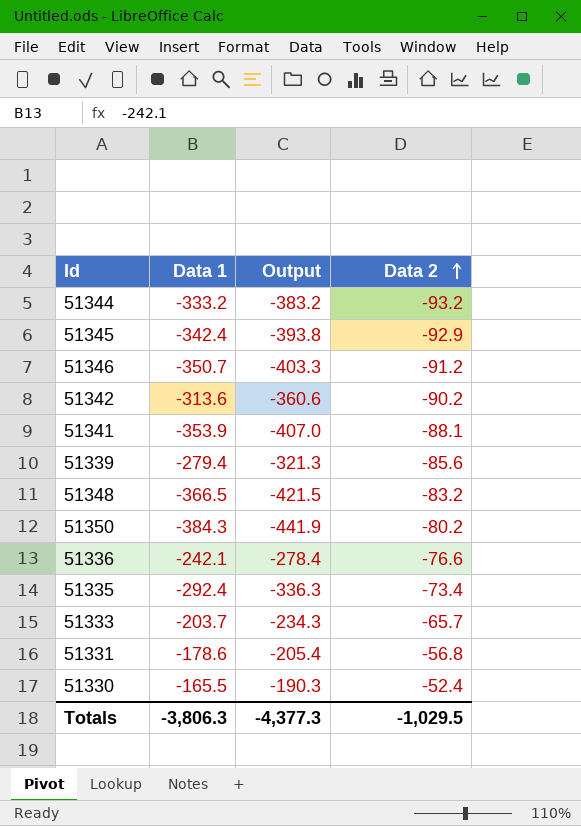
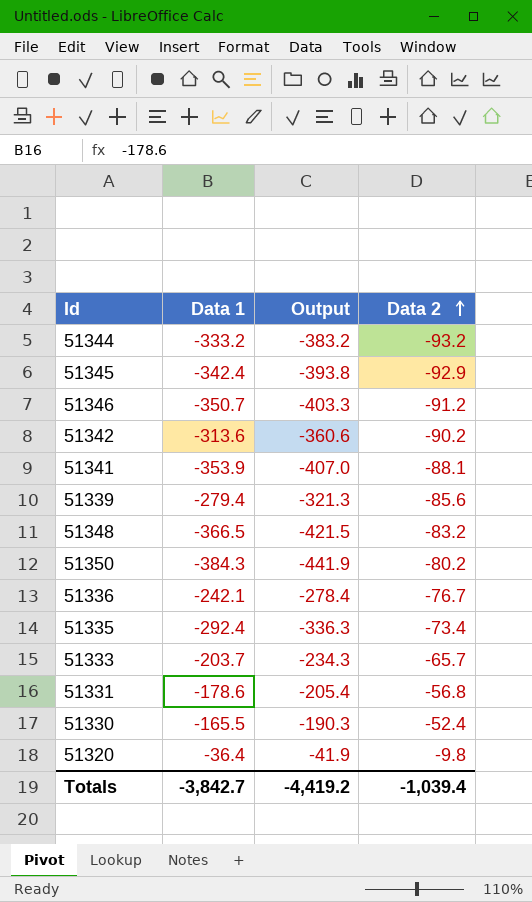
51336 | Data 2: -76.6 -> -76.7
row 51320: none -> -36.4 | -41.9 | -9.8
Totals | Data 1: -3,806.3 -> -3,842.7
Totals | Output: -4,377.3 -> -4,419.2
Totals | Data 2: -1,029.5 -> -1,039.4

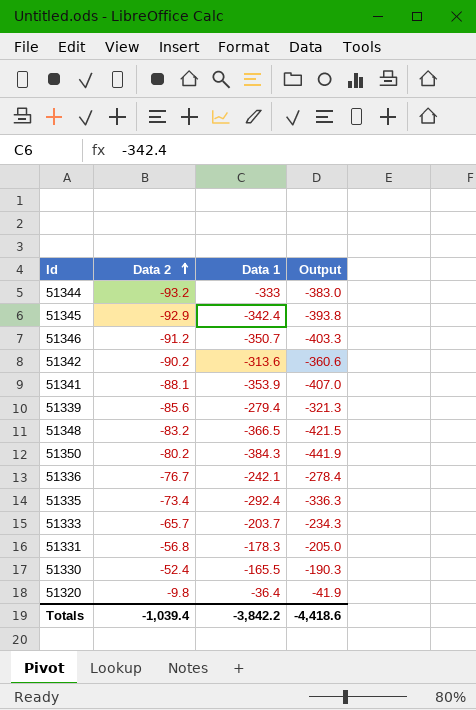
column Data 2 | position: 4 -> 2
51344 | Data 1: -333.2 -> -333
51344 | Output: -383.2 -> -383.0
51331 | Data 1: -178.6 -> -178.3
51331 | Output: -205.4 -> -205.0
Totals | Data 1: -3,842.7 -> -3,842.2
Totals | Output: -4,419.2 -> -4,418.6

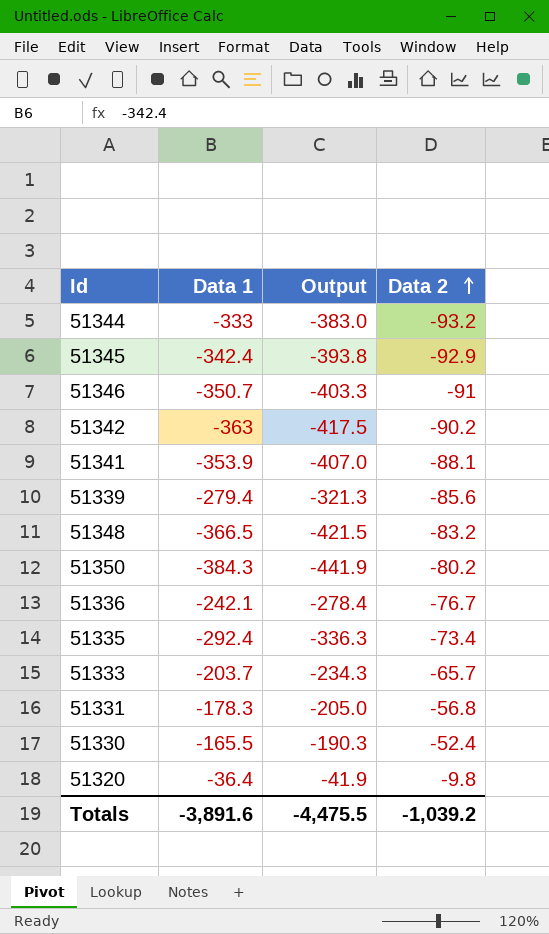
column Data 2 | position: 2 -> 4
51346 | Data 2: -91.2 -> -91
51342 | Data 1: -313.6 -> -363
51342 | Output: -360.6 -> -417.5
Totals | Data 1: -3,842.2 -> -3,891.6
Totals | Output: -4,418.6 -> -4,475.5
Totals | Data 2: -1,039.4 -> -1,039.2

